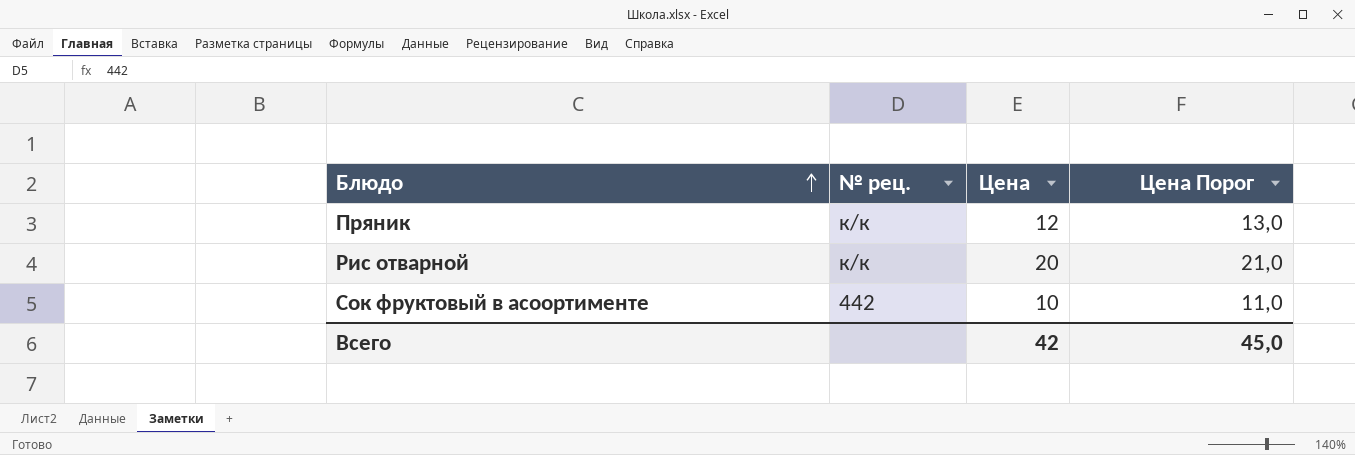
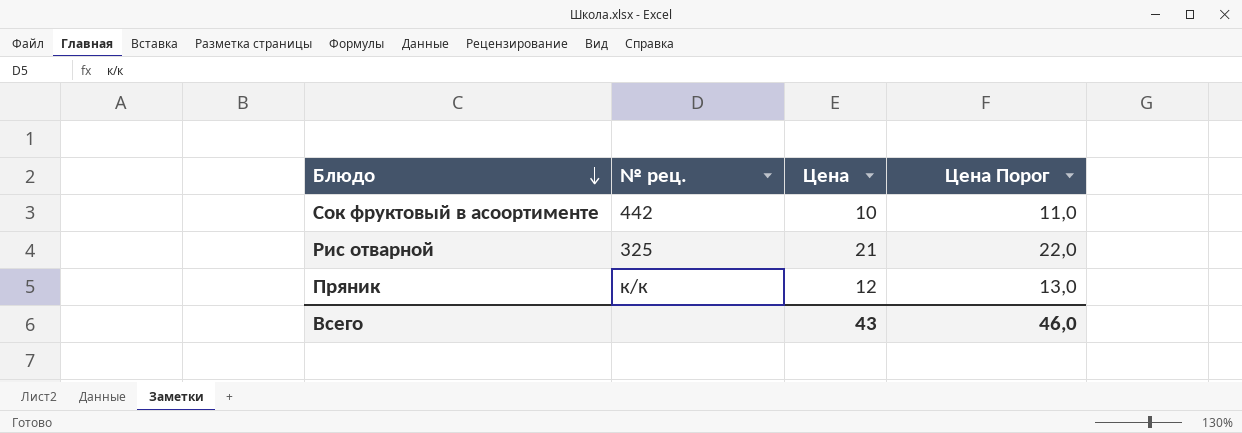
row order: Блюдо ascending -> Блюдо descending
Рис отварной | № рец.: к/к -> 325
Рис отварной | Цена: 20 -> 21
Рис отварной | Цена Порог: 21,0 -> 22,0
Всего | Цена: 42 -> 43
Всего | Цена Порог: 45,0 -> 46,0

